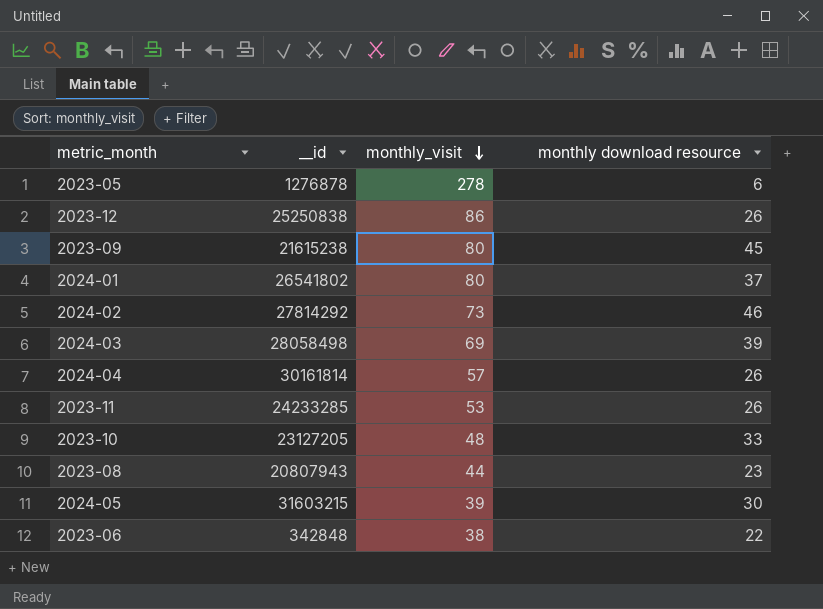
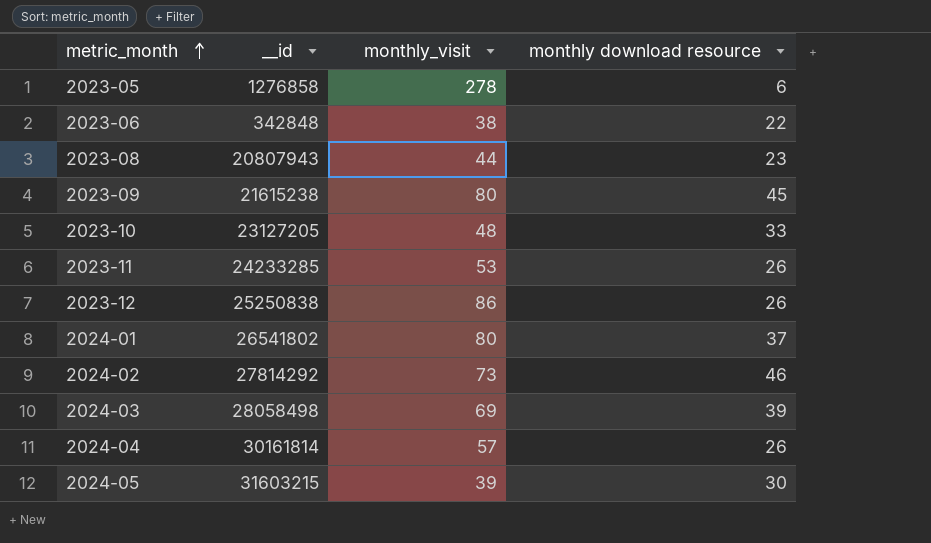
row order: monthly_visit descending -> metric_month ascending
2023-05 | __id: 1276878 -> 1276858

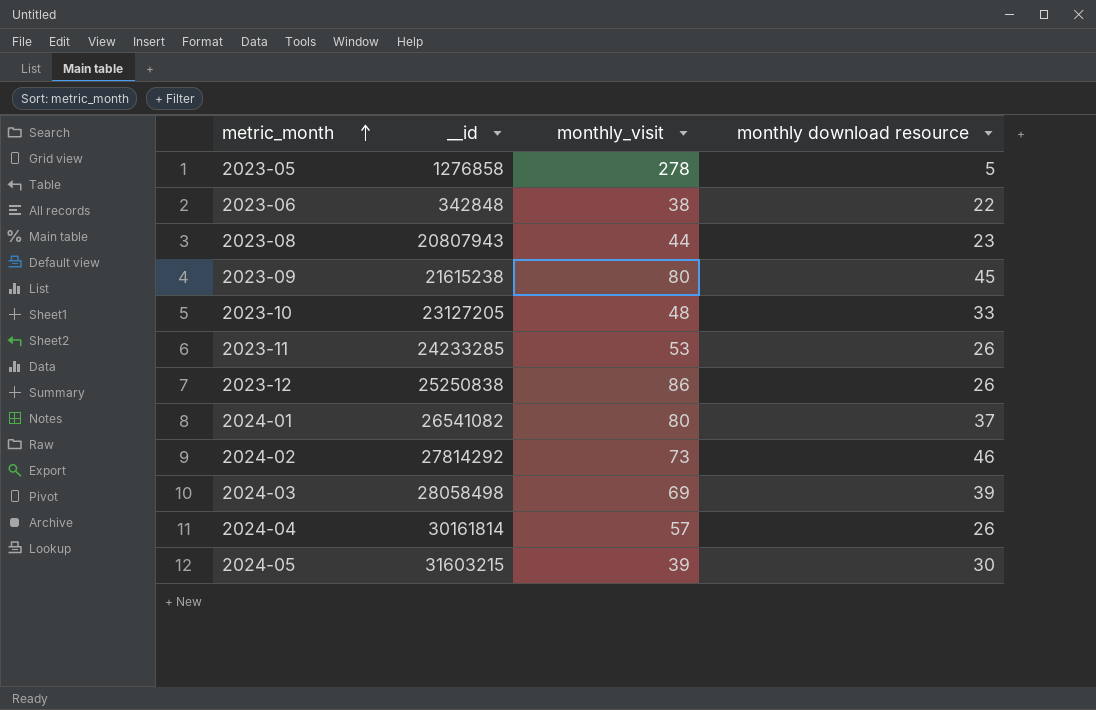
2023-05 | monthly download resource: 6 -> 5
2024-01 | __id: 26541802 -> 26541082

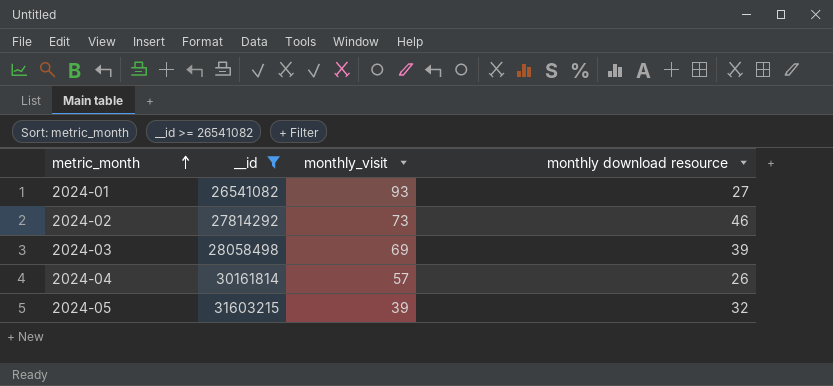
filter: none -> __id >= 26541082
2024-01 | monthly_visit: 80 -> 93
2024-01 | monthly download resource: 37 -> 27
2024-05 | monthly download resource: 30 -> 32

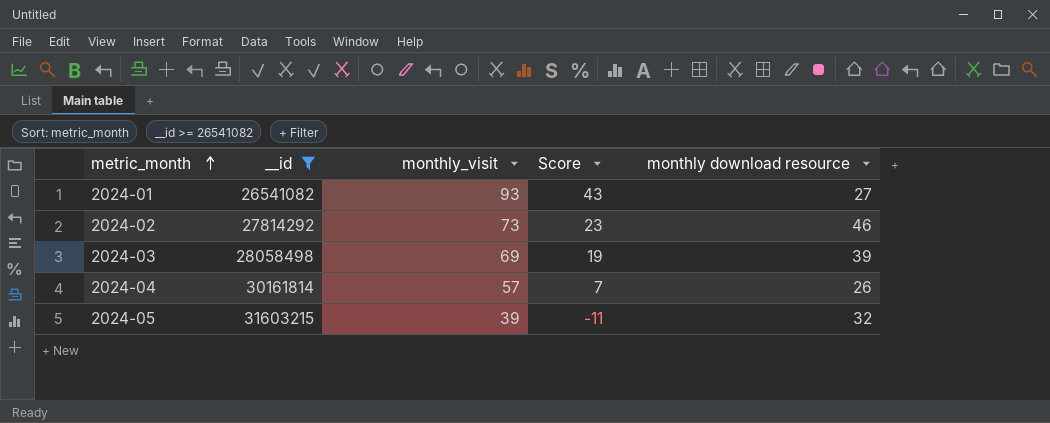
column Score | formula: none -> [monthly_visit] - 50

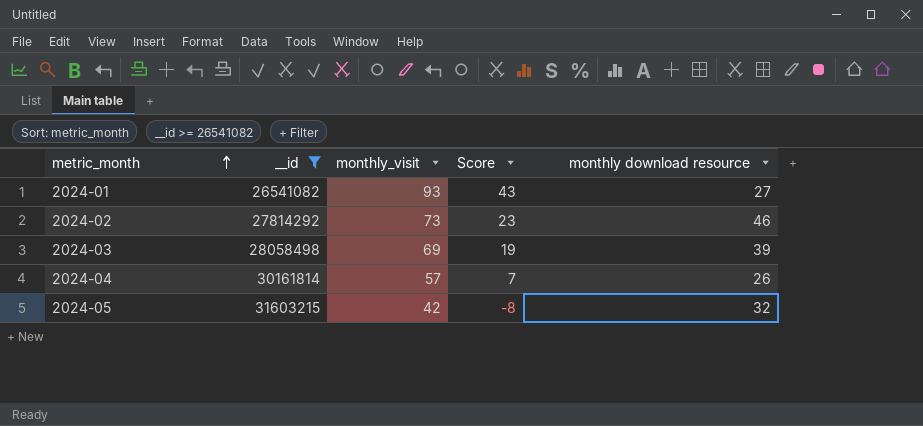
2024-05 | monthly_visit: 39 -> 42
2024-05 | Score: -11 -> -8

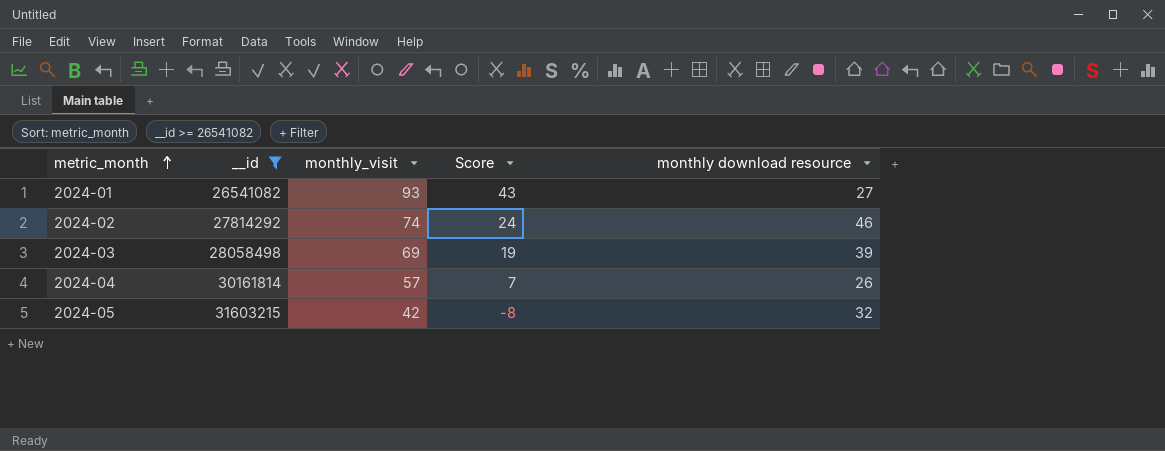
2024-02 | monthly_visit: 73 -> 74
2024-02 | Score: 23 -> 24

